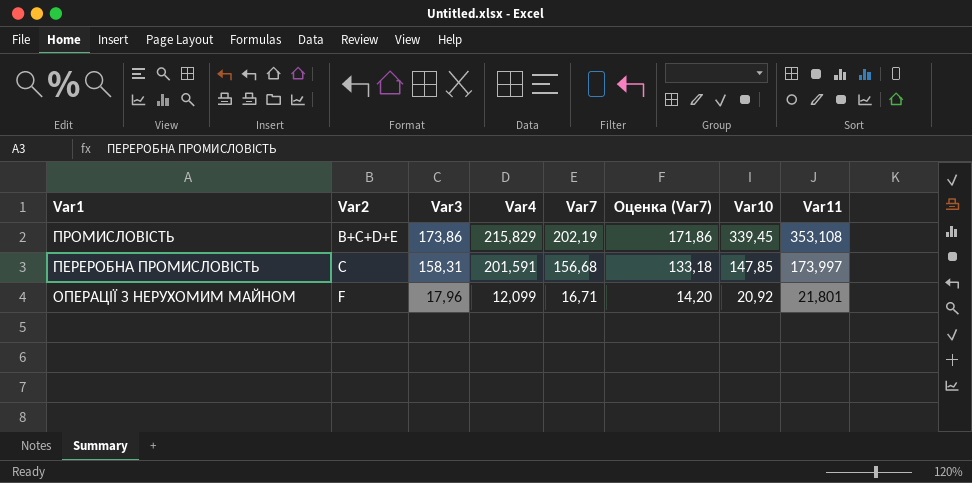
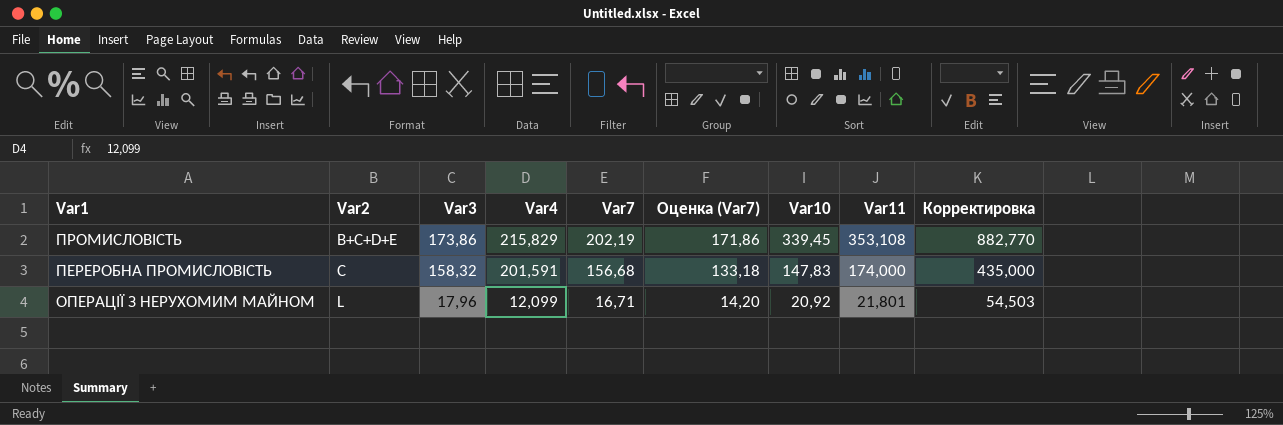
column Корректировка | formula: none -> [Var11] * 2,5
ПЕРЕРОБНА ПРОМИСЛОВІСТЬ | Var3: 158,31 -> 158,32
ПЕРЕРОБНА ПРОМИСЛОВІСТЬ | Var10: 147,85 -> 147,83
ПЕРЕРОБНА ПРОМИСЛОВІСТЬ | Var11: 173,997 -> 174,000
ОПЕРАЦІЇ З НЕРУХОМИМ МАЙНОМ | Var2: F -> L

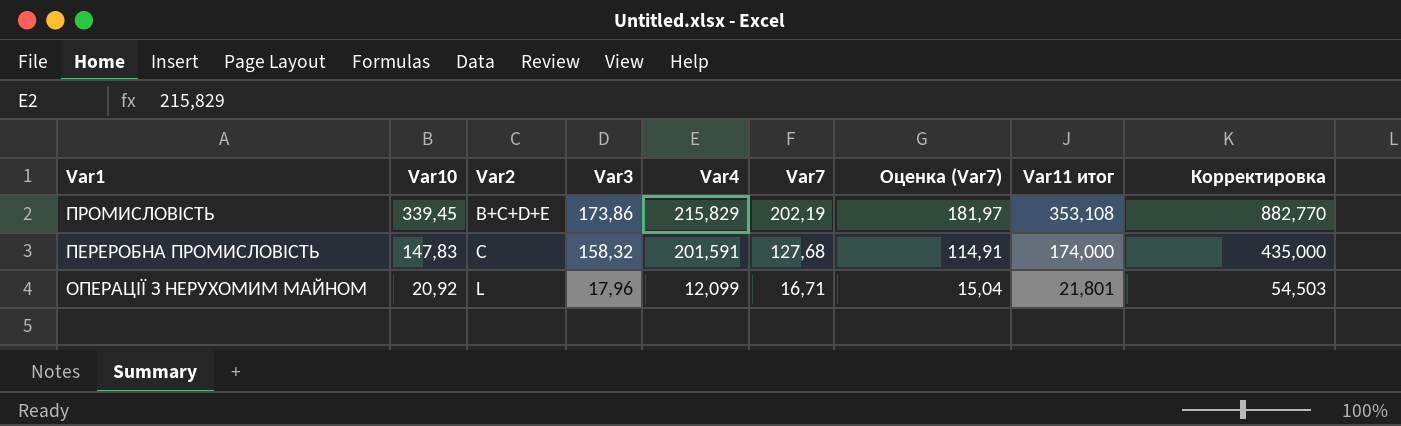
column Var10 | position: 7 -> 2
column Оценка (Var7) | formula: [Var7] * 0,85 -> [Var7] * 0,9
column name: Var11 -> Var11 итог
ПЕРЕРОБНА ПРОМИСЛОВІСТЬ | Var7: 156,68 -> 127,68

